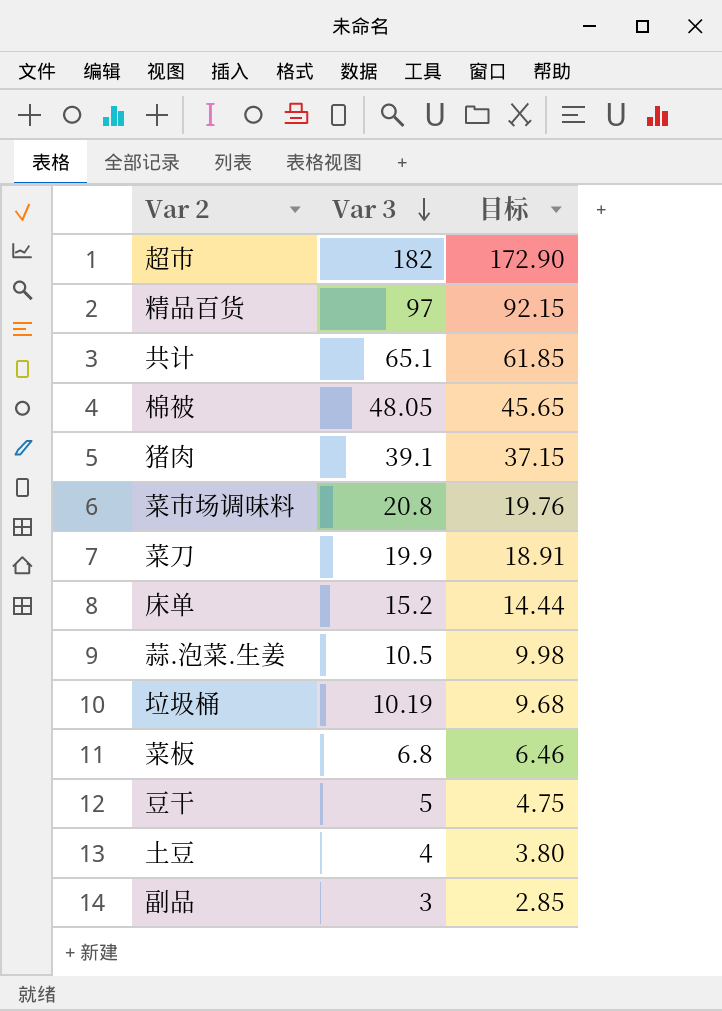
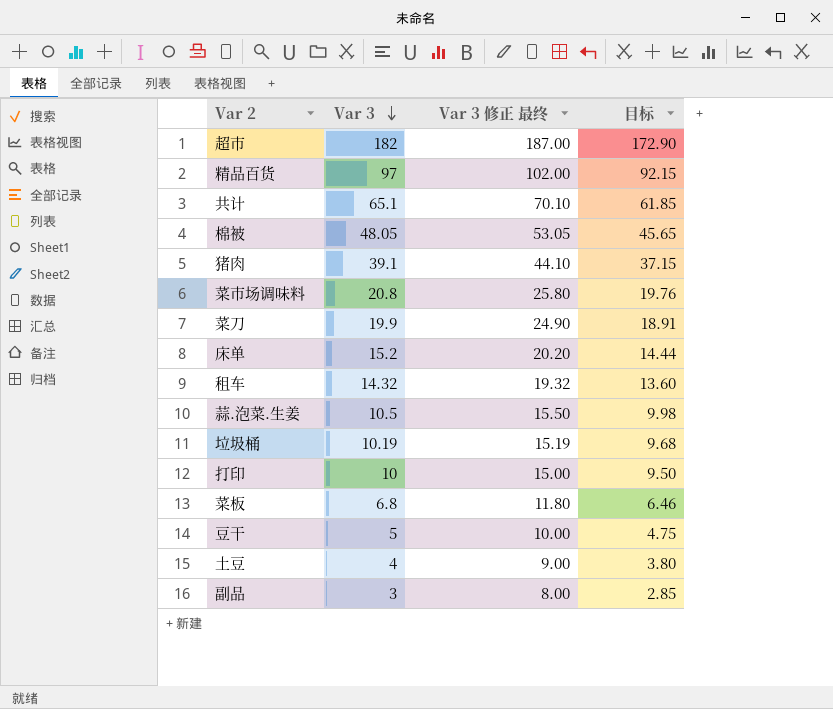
column Var 3 修正 最终 | formula: none -> [Var 3] + 5
row 租车: none -> 14.32 | 19.32 | 13.60
row 打印: none -> 10 | 15.00 | 9.50

